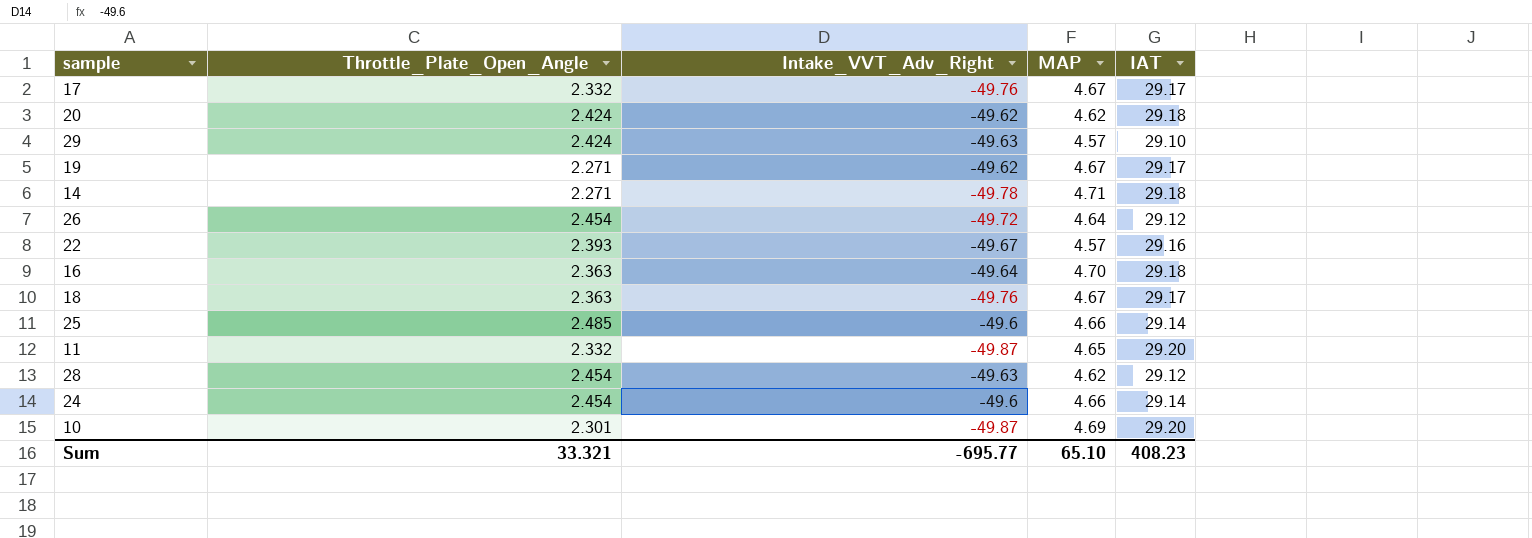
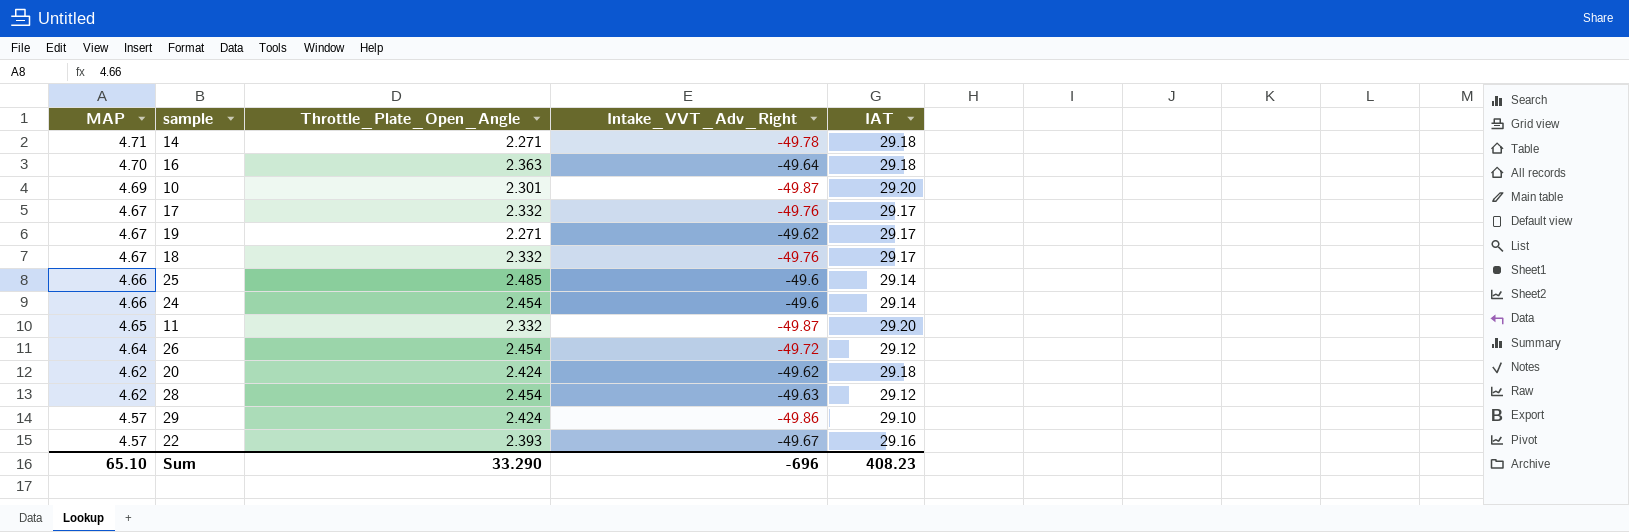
row order: none -> MAP descending
column MAP | position: 4 -> 1
18 | Throttle_Plate_Open_Angle: 2.363 -> 2.332
29 | Intake_VVT_Adv_Right: -49.63 -> -49.86
Sum | Throttle_Plate_Open_Angle: 33.321 -> 33.290
Sum | Intake_VVT_Adv_Right: -695.77 -> -696

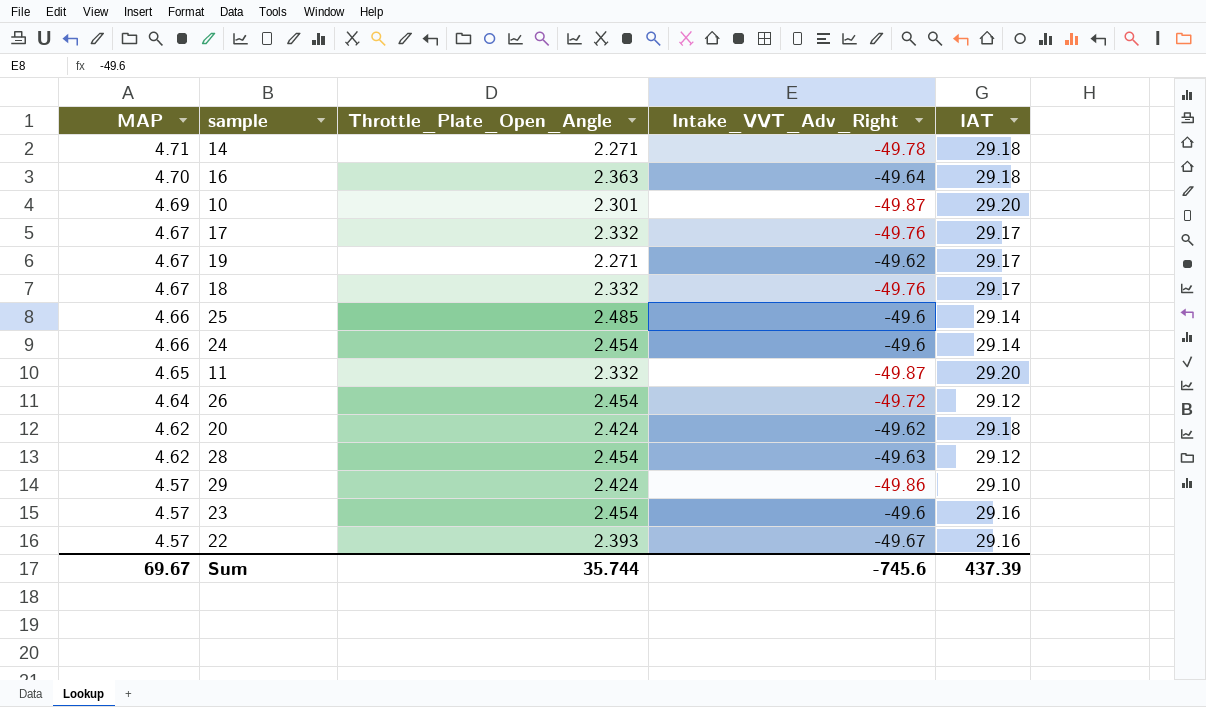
row 23: none -> 4.57 | 2.454 | -49.6 | 29.16
Sum | MAP: 65.10 -> 69.67
Sum | Throttle_Plate_Open_Angle: 33.290 -> 35.744
Sum | Intake_VVT_Adv_Right: -696 -> -745.6
Sum | IAT: 408.23 -> 437.39

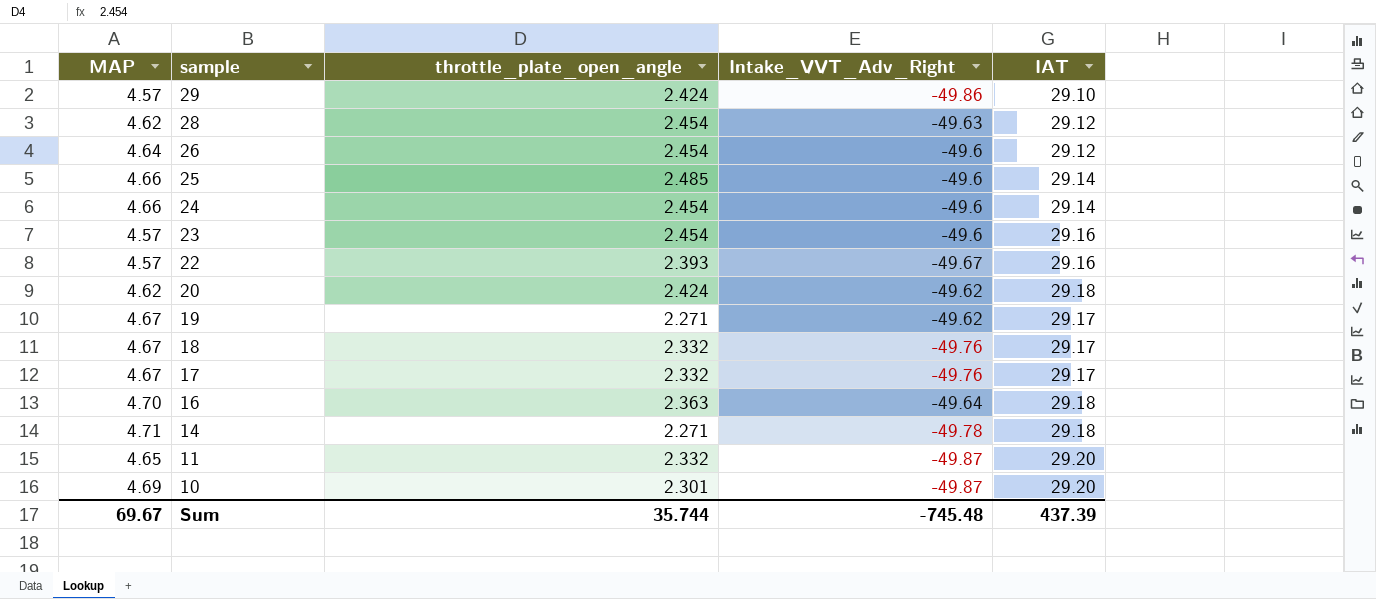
row order: MAP descending -> sample descending
column name: Throttle_Plate_Open_Angle -> throttle_plate_open_angle
26 | Intake_VVT_Adv_Right: -49.72 -> -49.6
Sum | Intake_VVT_Adv_Right: -745.6 -> -745.48

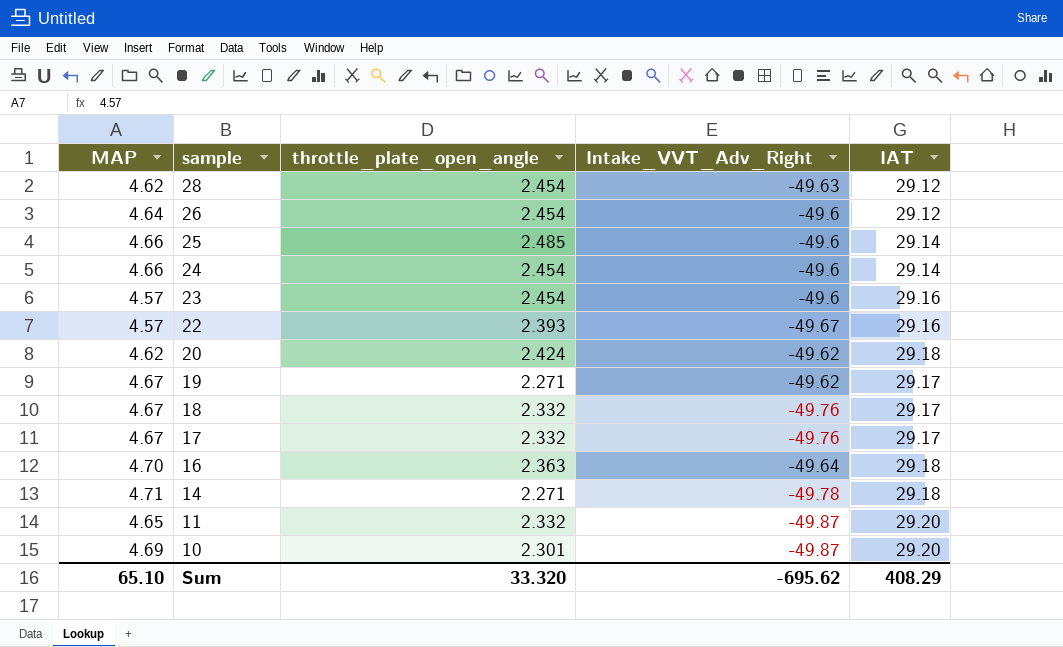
row 29: 4.57 | 2.424 | -49.86 | 29.10 -> none
Sum | MAP: 69.67 -> 65.10
Sum | throttle_plate_open_angle: 35.744 -> 33.320
Sum | Intake_VVT_Adv_Right: -745.48 -> -695.62
Sum | IAT: 437.39 -> 408.29

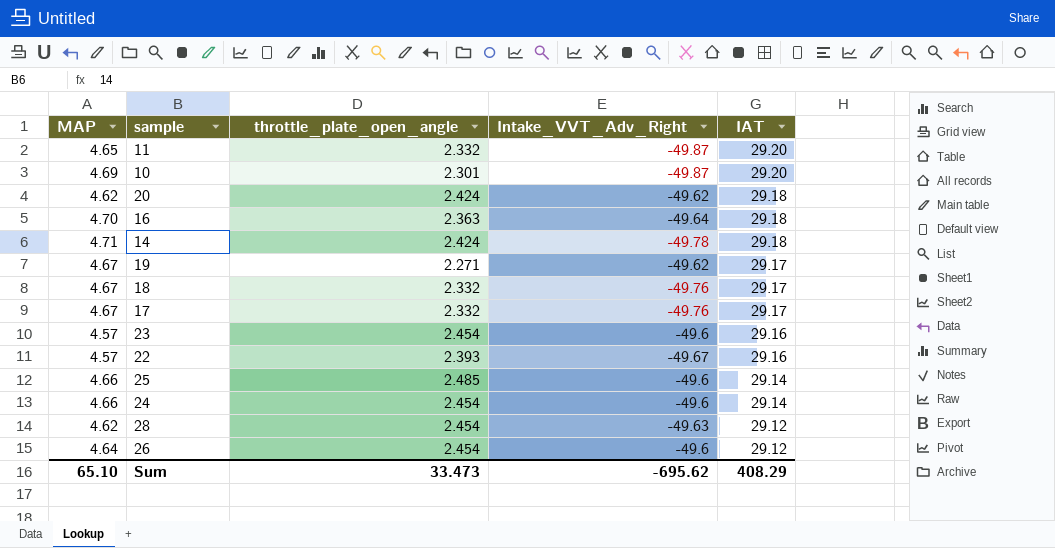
row order: sample descending -> IAT descending
14 | throttle_plate_open_angle: 2.271 -> 2.424
Sum | throttle_plate_open_angle: 33.320 -> 33.473

